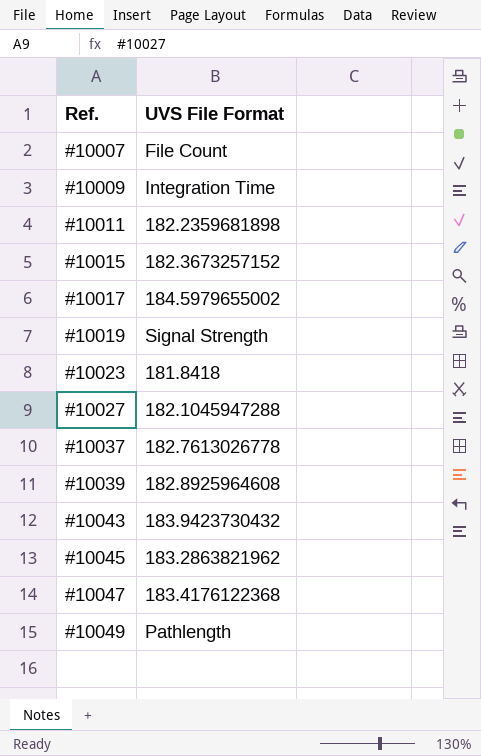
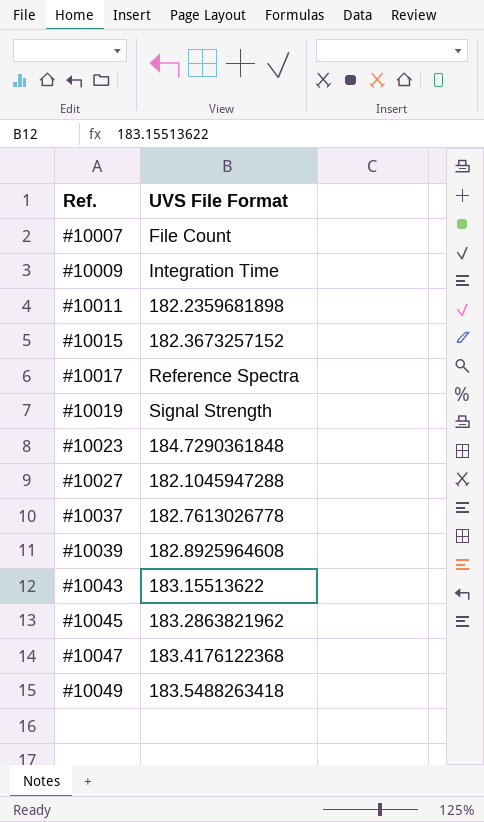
#10017 | UVS File Format: 184.5979655002 -> Reference Spectra
#10023 | UVS File Format: 181.8418 -> 184.7290361848
#10043 | UVS File Format: 183.9423730432 -> 183.15513622
#10049 | UVS File Format: Pathlength -> 183.5488263418

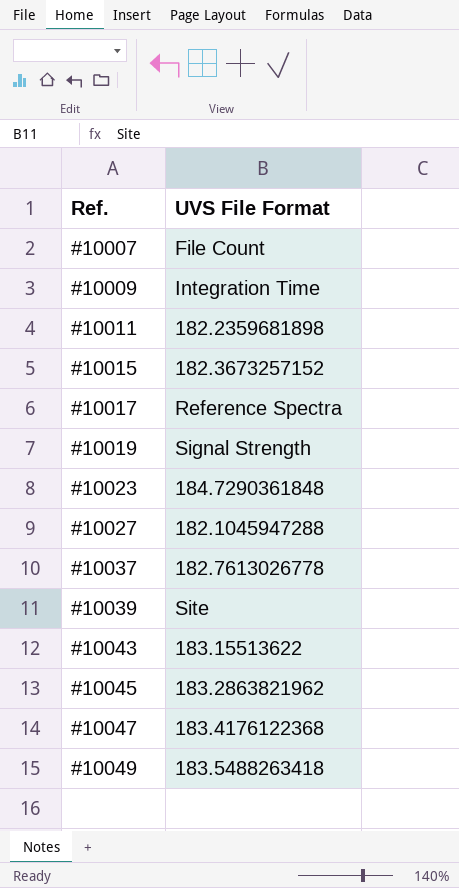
#10039 | UVS File Format: 182.8925964608 -> Site

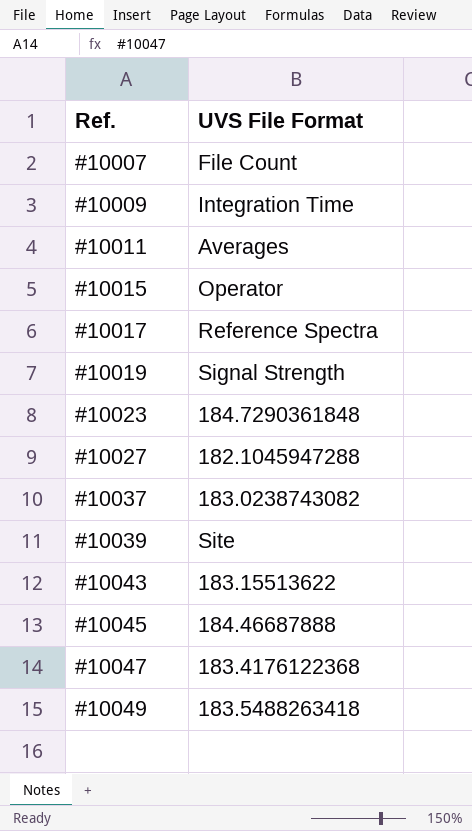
#10011 | UVS File Format: 182.2359681898 -> Averages
#10015 | UVS File Format: 182.3673257152 -> Operator
#10037 | UVS File Format: 182.7613026778 -> 183.0238743082
#10045 | UVS File Format: 183.2863821962 -> 184.46687888

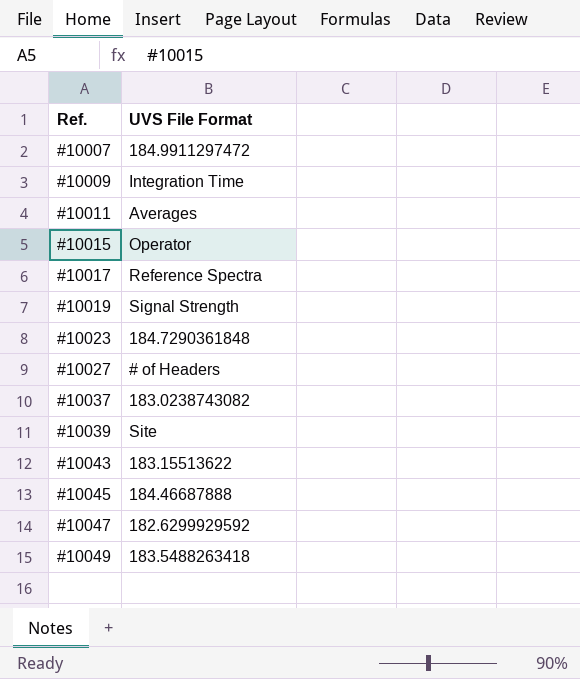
#10007 | UVS File Format: File Count -> 184.9911297472
#10027 | UVS File Format: 182.1045947288 -> # of Headers
#10047 | UVS File Format: 183.4176122368 -> 182.6299929592

